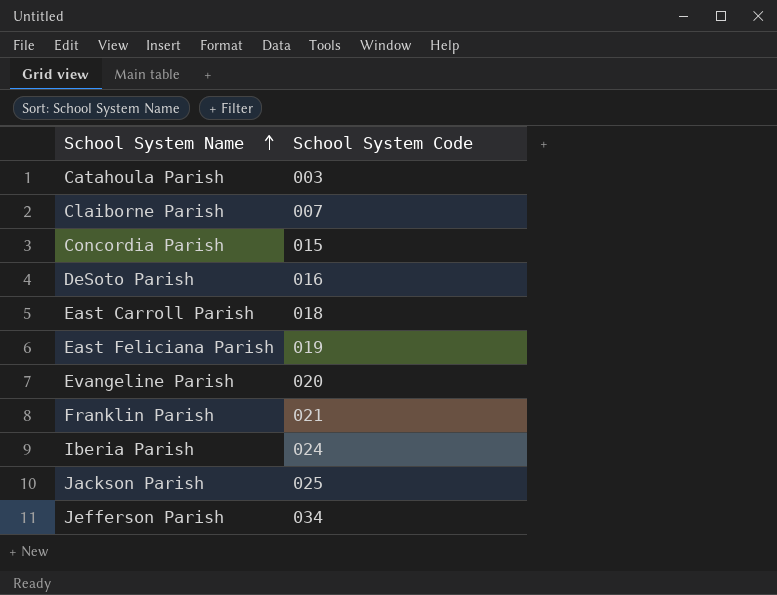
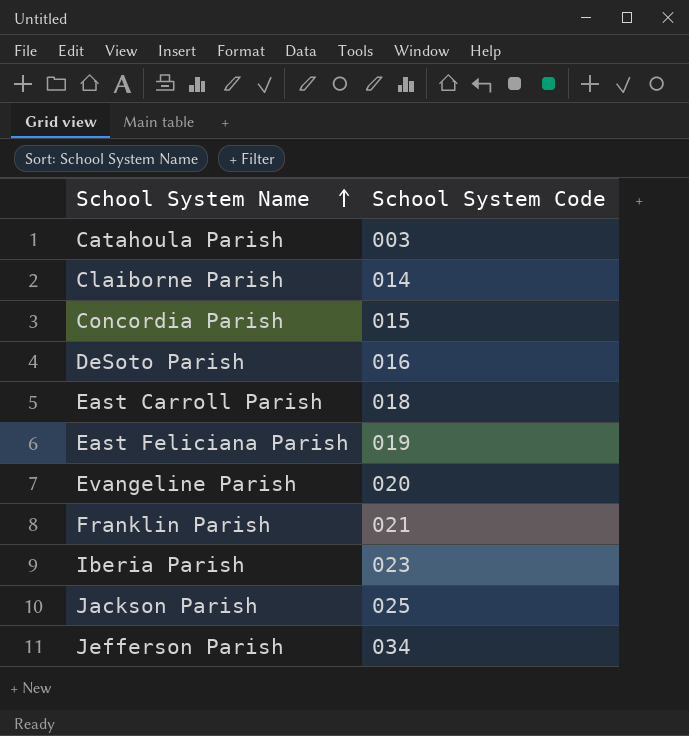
Claiborne Parish | School System Code: 007 -> 014
Iberia Parish | School System Code: 024 -> 023

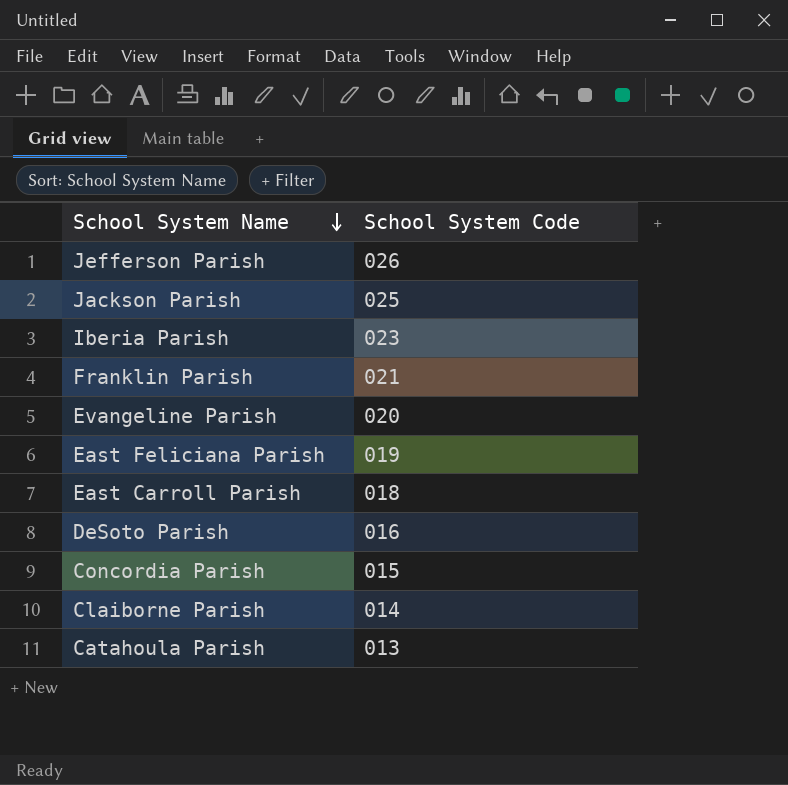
row order: School System Name ascending -> School System Name descending
Jefferson Parish | School System Code: 034 -> 026
Catahoula Parish | School System Code: 003 -> 013

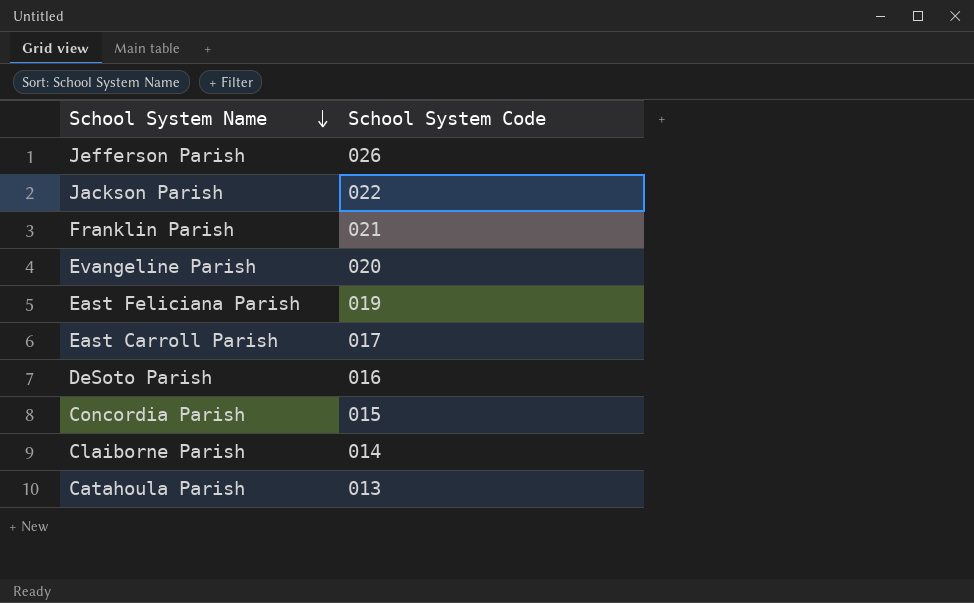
row Iberia Parish: 023 -> none
Jackson Parish | School System Code: 025 -> 022
East Carroll Parish | School System Code: 018 -> 017

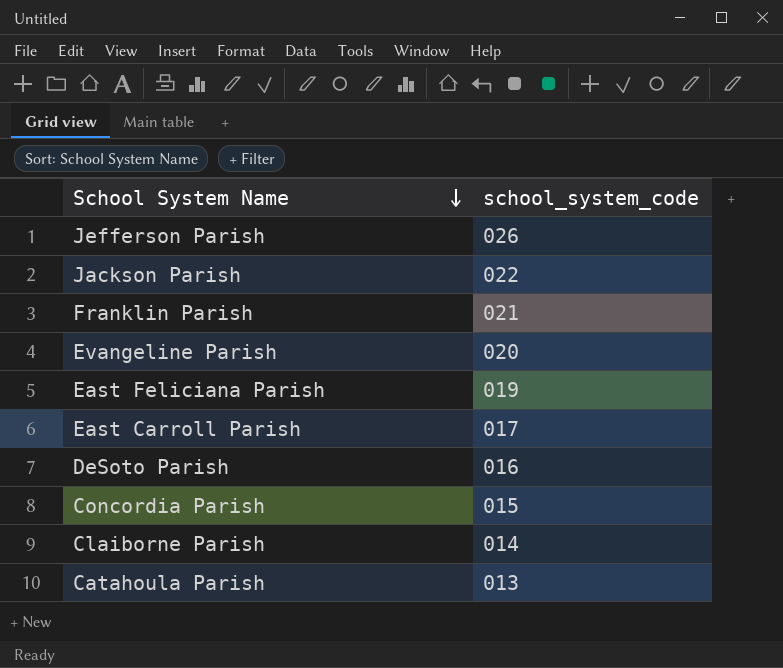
column name: School System Code -> school_system_code

